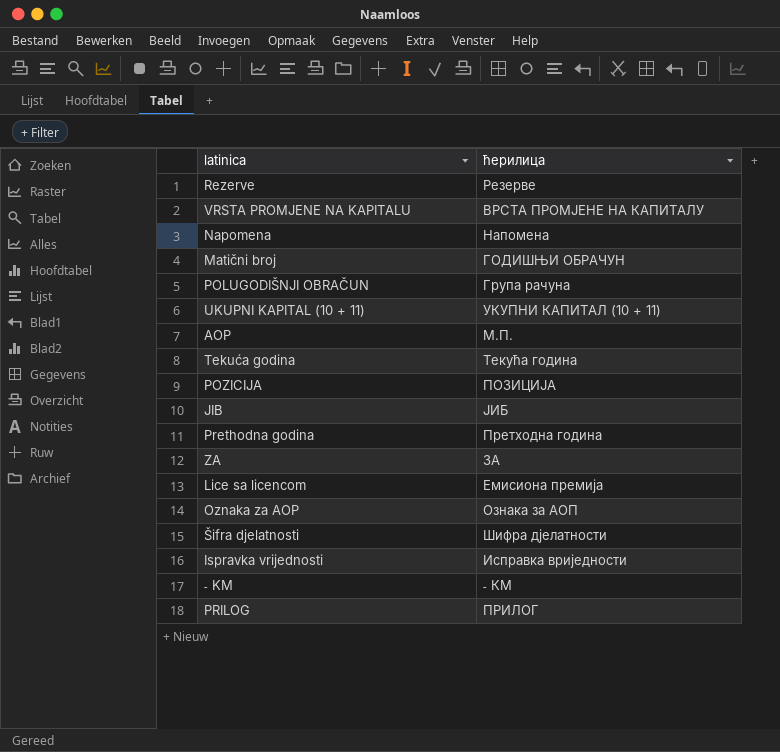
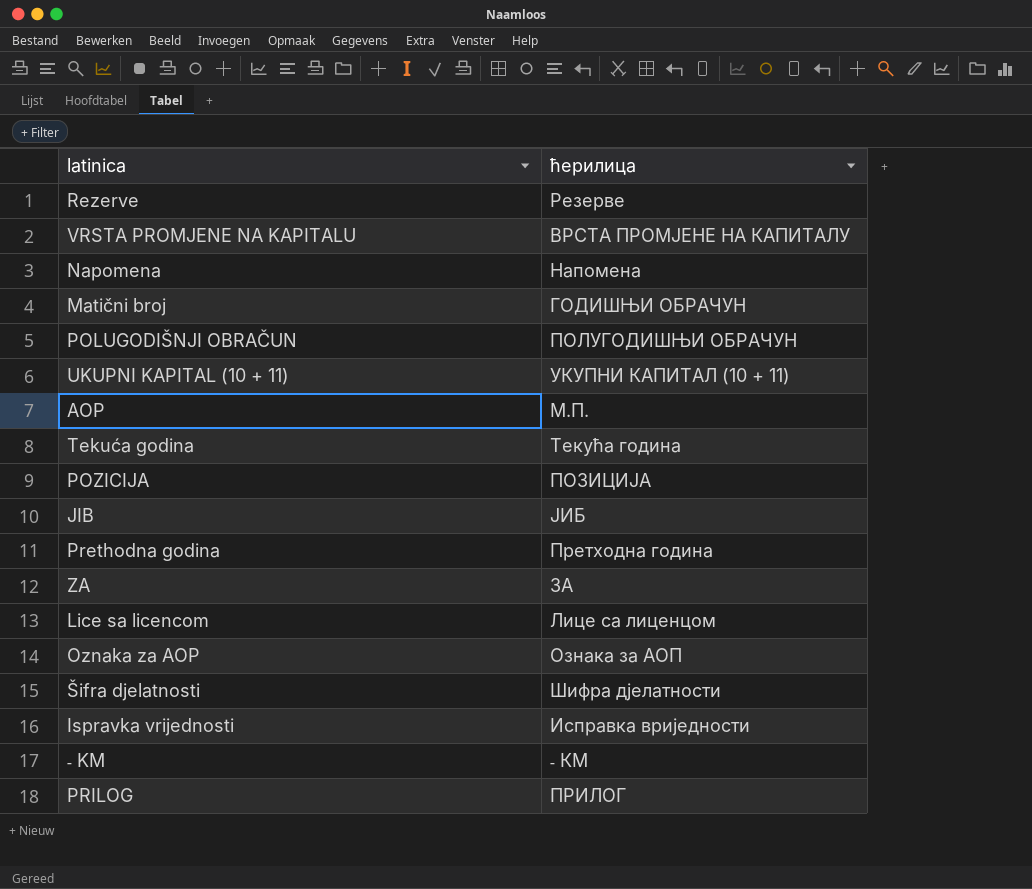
POLUGODIŠNJI OBRAČUN | ћерилица: Група рачуна -> ПОЛУГОДИШЊИ ОБРАЧУН
Lice sa licencom | ћерилица: Емисиона премија -> Лице са лиценцом

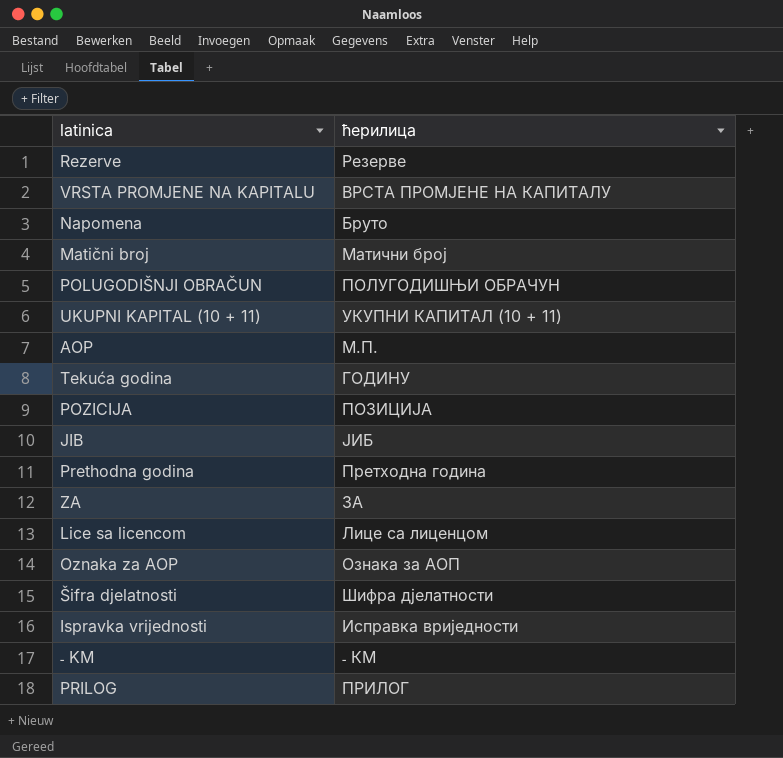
Napomena | ћерилица: Напомена -> Бруто
Matični broj | ћерилица: ГОДИШЊИ ОБРАЧУН -> Матични број
Tekuća godina | ћерилица: Текућа година -> ГОДИНУ

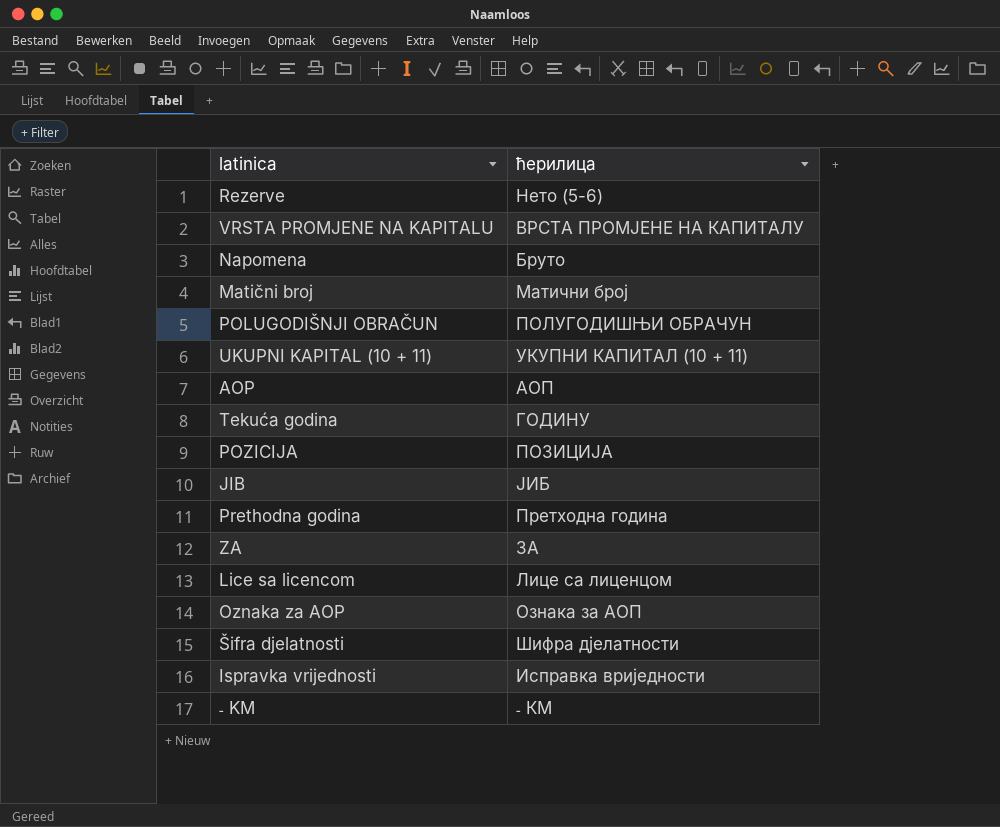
row PRILOG: ПРИЛОГ -> none
Rezerve | ћерилица: Резерве -> Нето (5-6)
AOP | ћерилица: M.П. -> АОП

